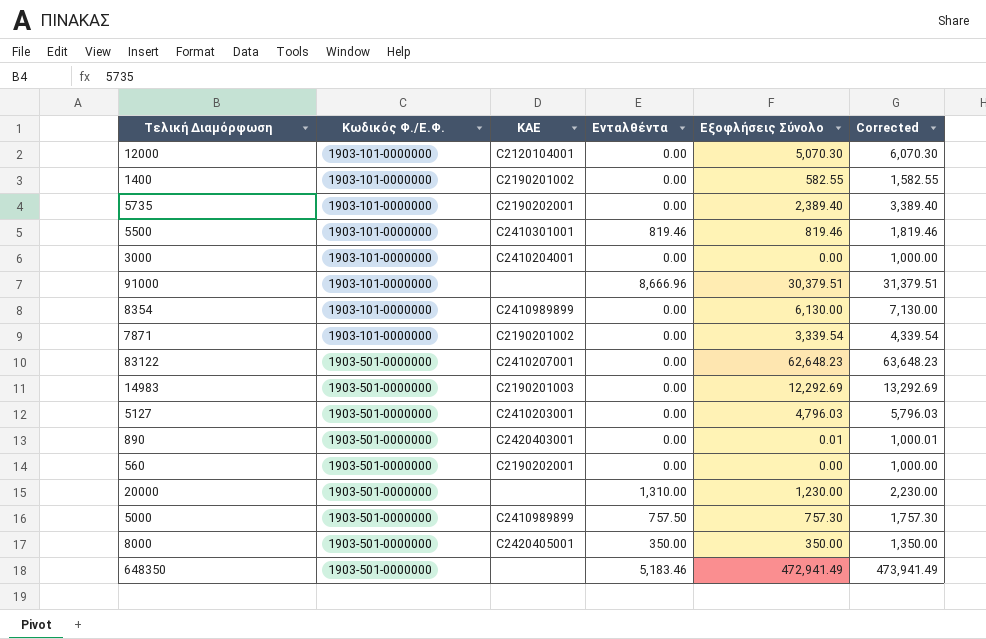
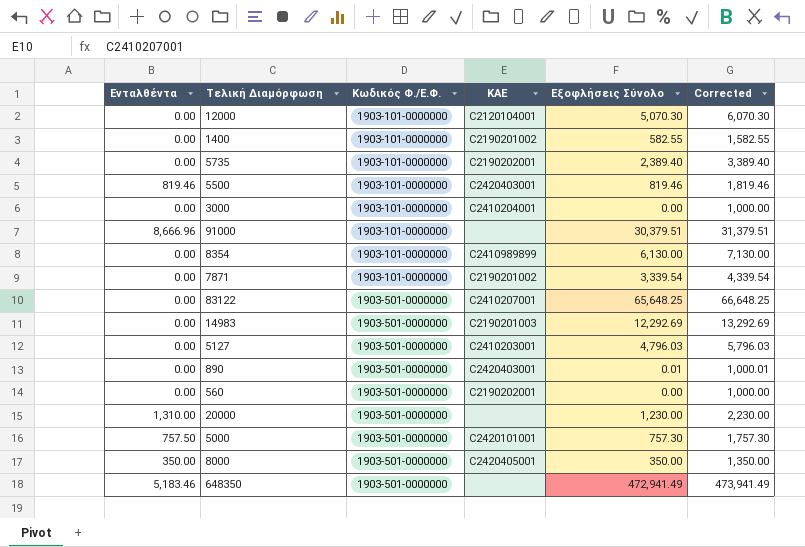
column Ενταλθέντα | position: 4 -> 1
5500 | ΚΑΕ: C2410301001 -> C2420403001
83122 | Εξοφλήσεις Σύνολο: 62,648.23 -> 65,648.25
83122 | Corrected: 63,648.23 -> 66,648.25
5000 | ΚΑΕ: C2410989899 -> C2420101001

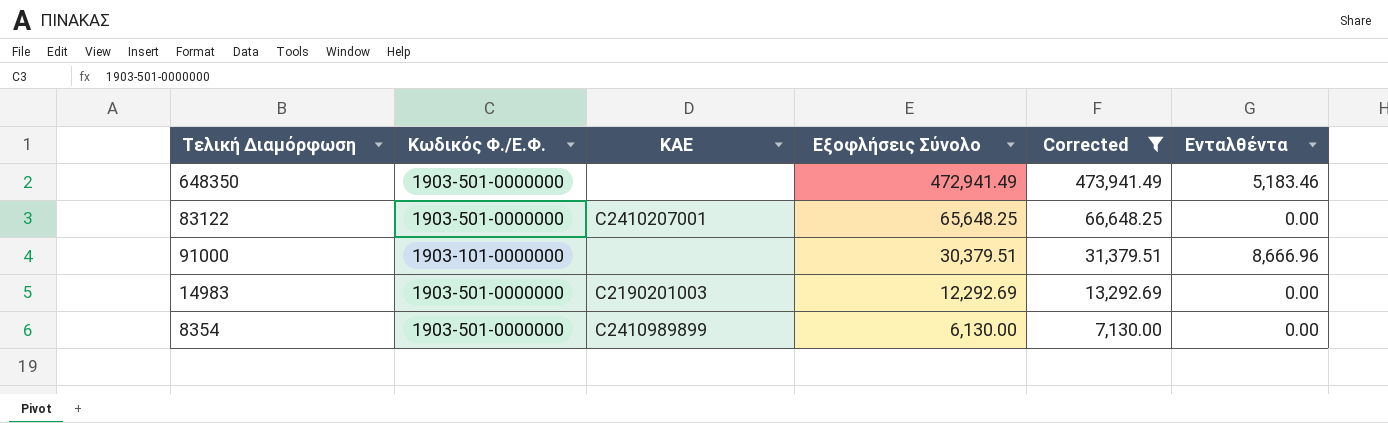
filter: none -> Corrected >= 7,130.00
row order: Κωδικός Φ./Ε.Φ. ascending -> Εξοφλήσεις Σύνολο descending
column Ενταλθέντα | position: 1 -> 6
8354 | Κωδικός Φ./Ε.Φ.: 1903-101-0000000 -> 1903-501-0000000

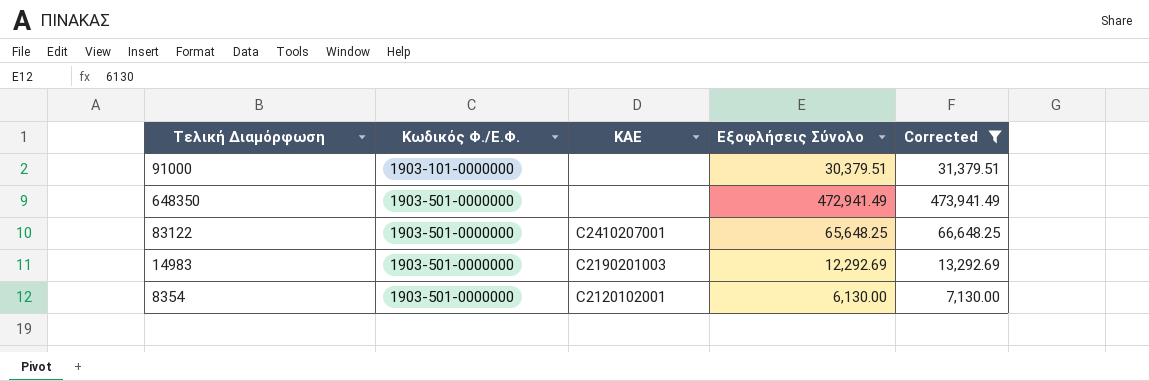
row order: Εξοφλήσεις Σύνολο descending -> Κωδικός Φ./Ε.Φ. ascending
column Ενταλθέντα | position: 6 -> none
8354 | ΚΑΕ: C2410989899 -> C2120102001

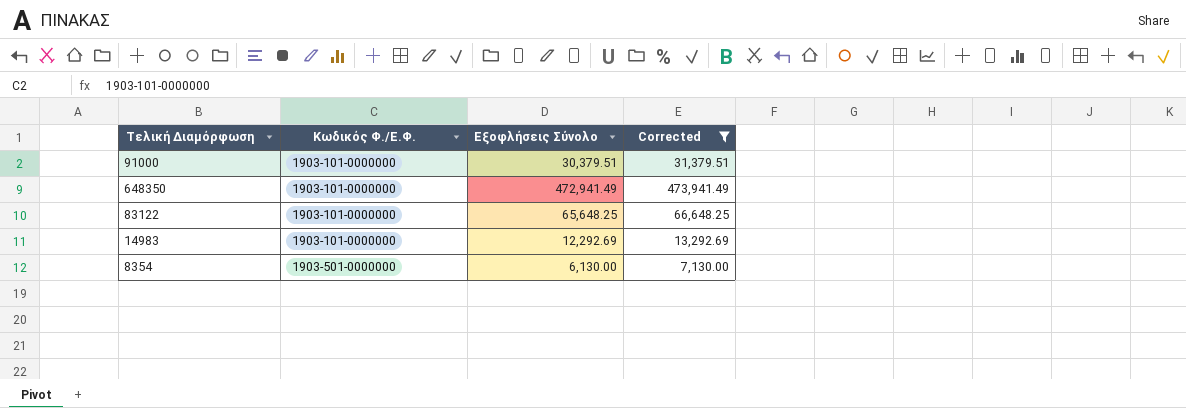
column ΚΑΕ | position: 3 -> none
648350 | Κωδικός Φ./Ε.Φ.: 1903-501-0000000 -> 1903-101-0000000
83122 | Κωδικός Φ./Ε.Φ.: 1903-501-0000000 -> 1903-101-0000000
14983 | Κωδικός Φ./Ε.Φ.: 1903-501-0000000 -> 1903-101-0000000

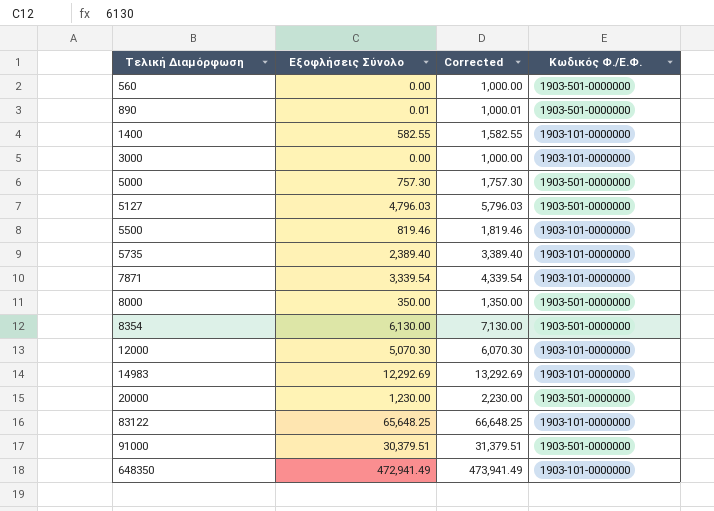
filter: Corrected >= 7,130.00 -> none
row order: Κωδικός Φ./Ε.Φ. ascending -> Τελική Διαμόρφωση ascending
column Κωδικός Φ./Ε.Φ. | position: 2 -> 4
91000 | Κωδικός Φ./Ε.Φ.: 1903-101-0000000 -> 1903-501-0000000

